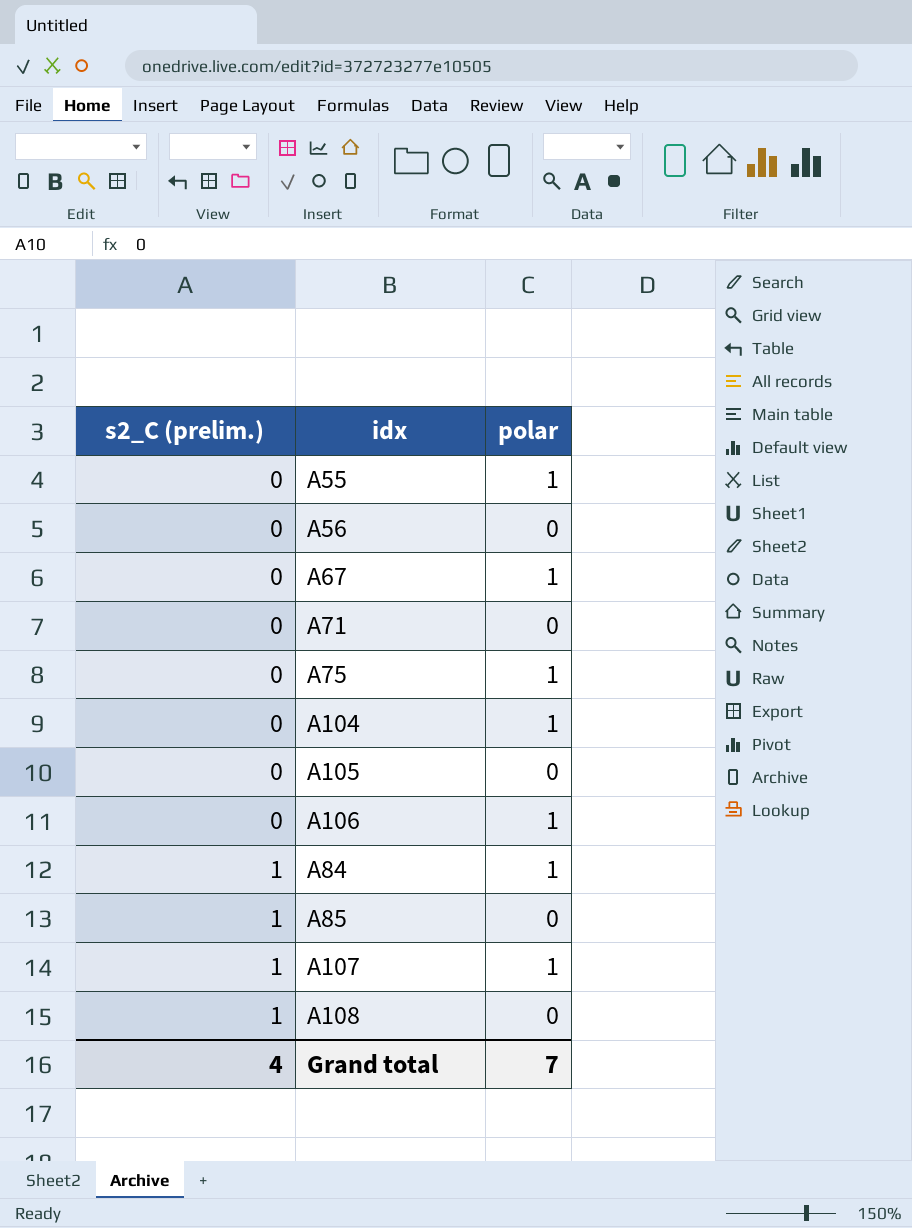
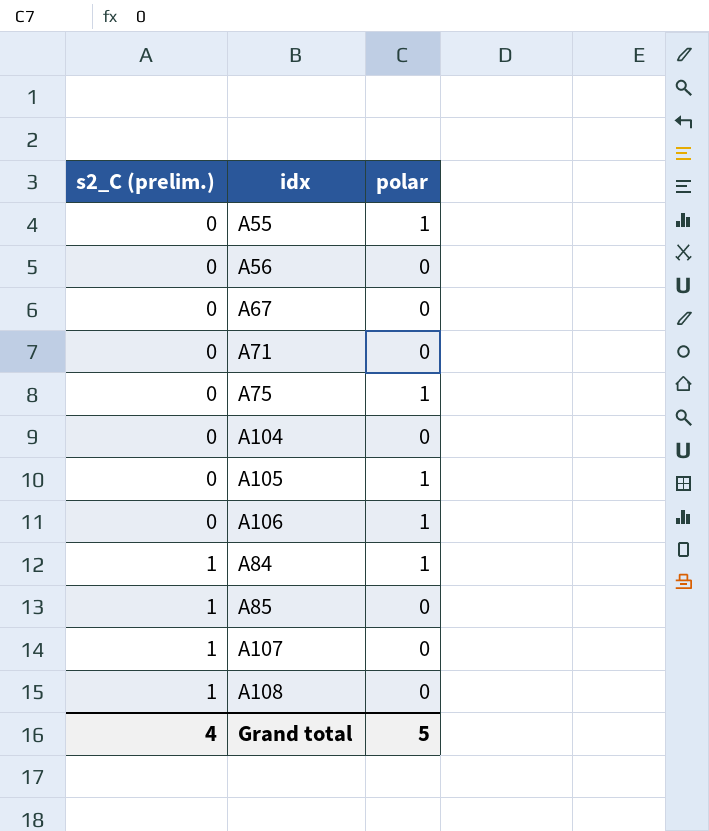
A67 | polar: 1 -> 0
A104 | polar: 1 -> 0
A105 | polar: 0 -> 1
A107 | polar: 1 -> 0
Grand total | polar: 7 -> 5

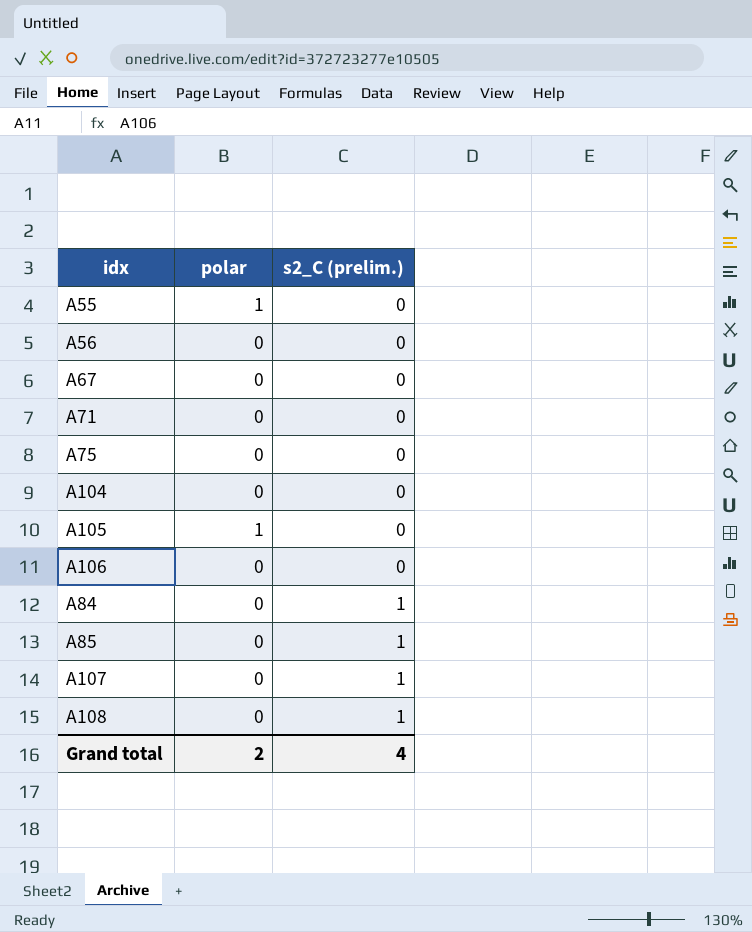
column s2_C (prelim.) | position: 1 -> 3
A75 | polar: 1 -> 0
A106 | polar: 1 -> 0
A84 | polar: 1 -> 0
Grand total | polar: 5 -> 2

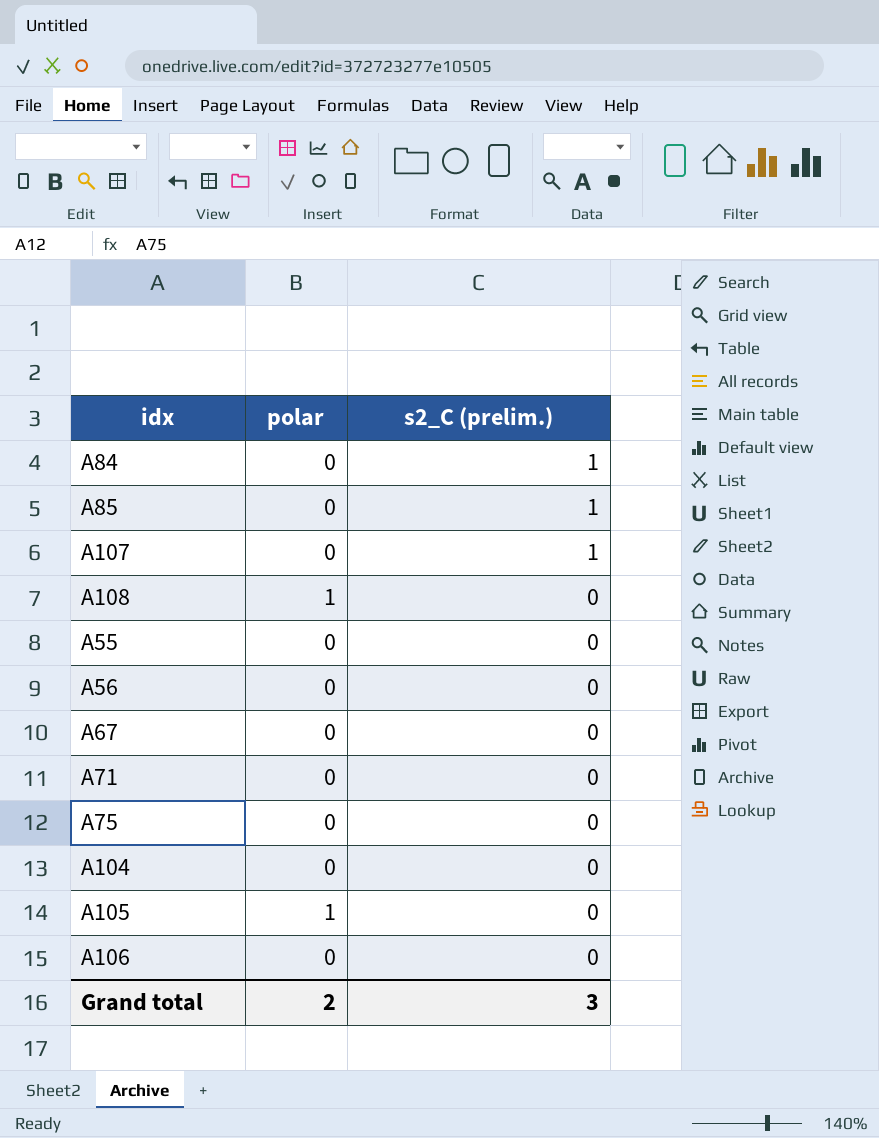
row order: s2_C (prelim.) ascending -> s2_C (prelim.) descending
A108 | polar: 0 -> 1
A108 | s2_C (prelim.): 1 -> 0
A55 | polar: 1 -> 0
Grand total | s2_C (prelim.): 4 -> 3

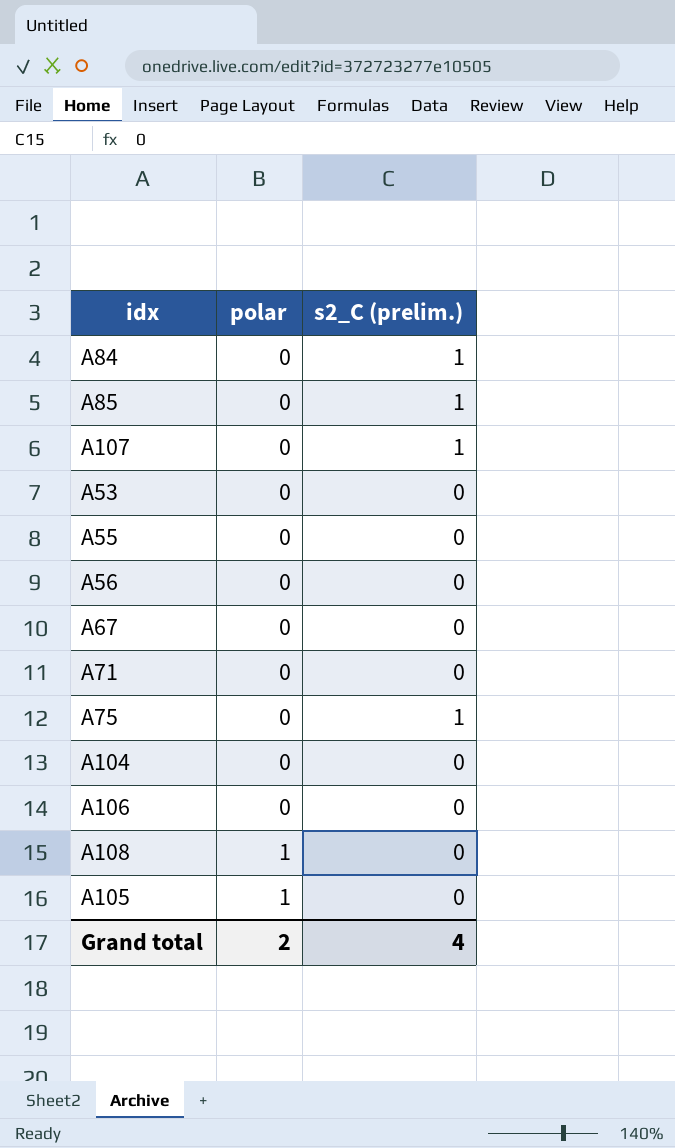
row order: s2_C (prelim.) descending -> polar ascending
row A53: none -> 0 | 0
A75 | s2_C (prelim.): 0 -> 1
Grand total | s2_C (prelim.): 3 -> 4

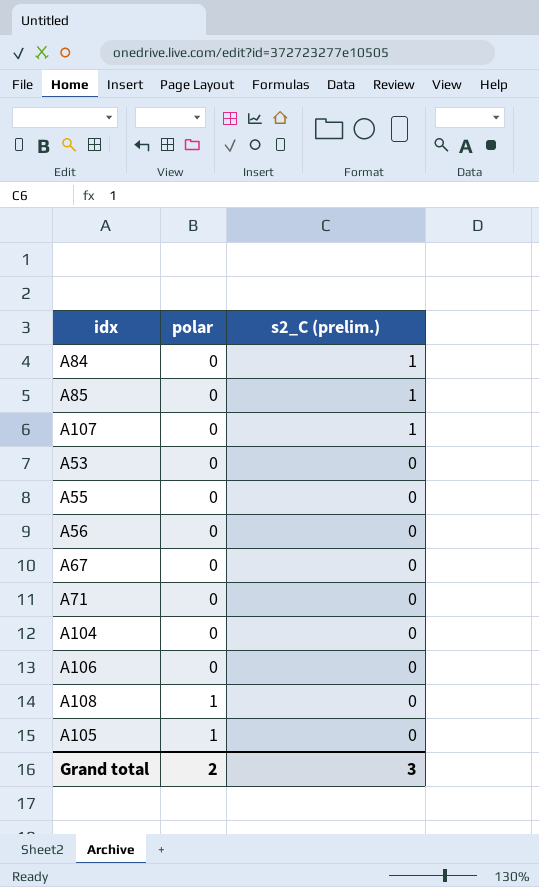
row A75: 0 | 1 -> none
Grand total | s2_C (prelim.): 4 -> 3

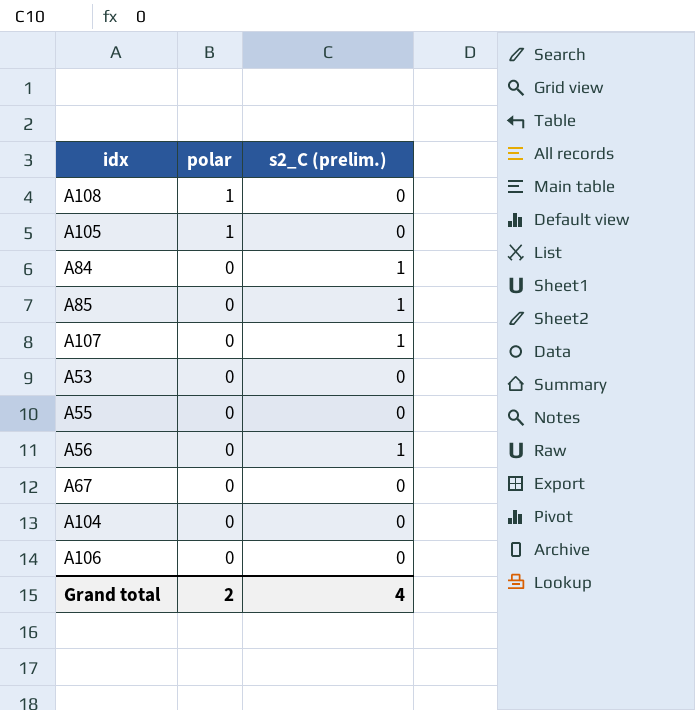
row order: polar ascending -> polar descending
row A71: 0 | 0 -> none
A56 | s2_C (prelim.): 0 -> 1
Grand total | s2_C (prelim.): 3 -> 4

